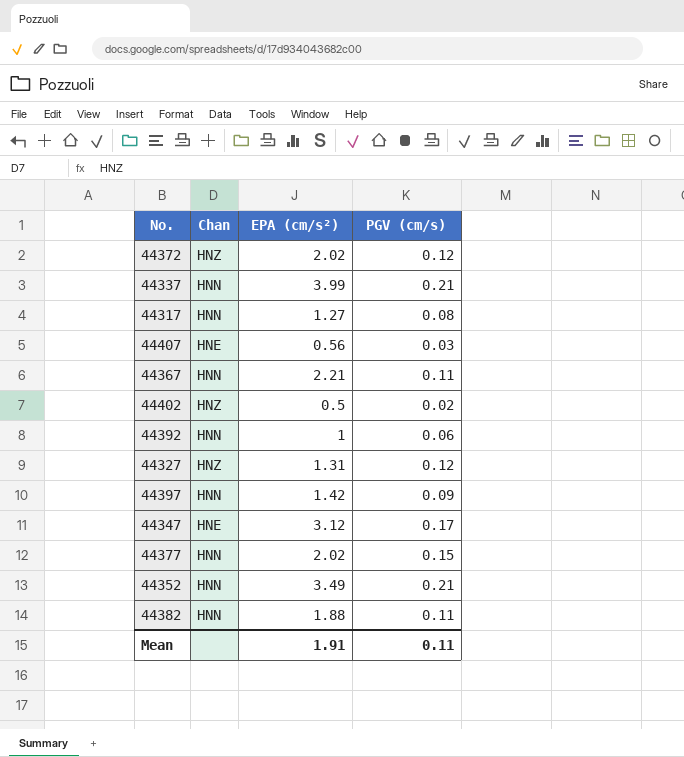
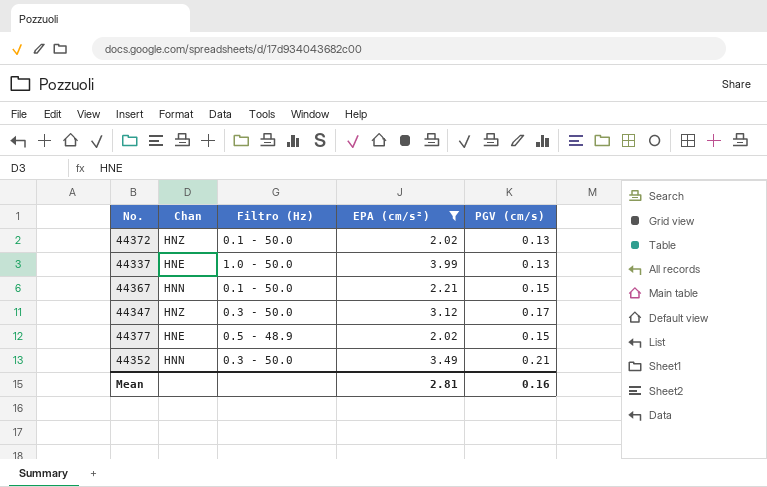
filter: none -> EPA (cm/s²) >= 2.02
column Filtro (Hz) | position: none -> 3
44372 | PGV (cm/s): 0.12 -> 0.13
44337 | Chan: HNN -> HNE
44337 | PGV (cm/s): 0.21 -> 0.13
44367 | PGV (cm/s): 0.11 -> 0.15
44347 | Chan: HNE -> HNZ
44377 | Chan: HNN -> HNE
Mean | EPA (cm/s²): 1.91 -> 2.81
Mean | PGV (cm/s): 0.11 -> 0.16

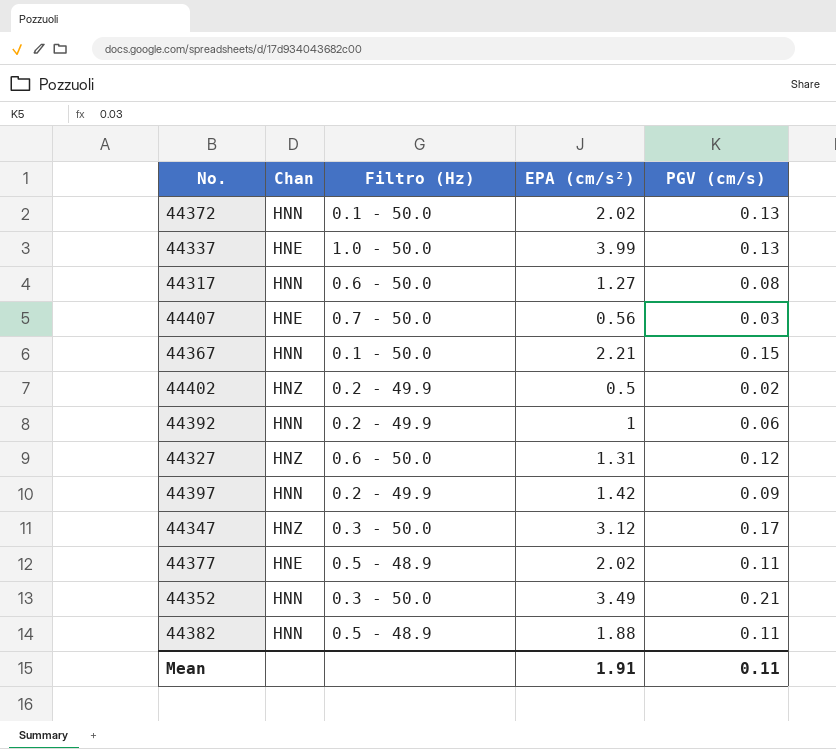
filter: EPA (cm/s²) >= 2.02 -> none
44372 | Chan: HNZ -> HNN
44377 | PGV (cm/s): 0.15 -> 0.11
Mean | EPA (cm/s²): 2.81 -> 1.91
Mean | PGV (cm/s): 0.16 -> 0.11

